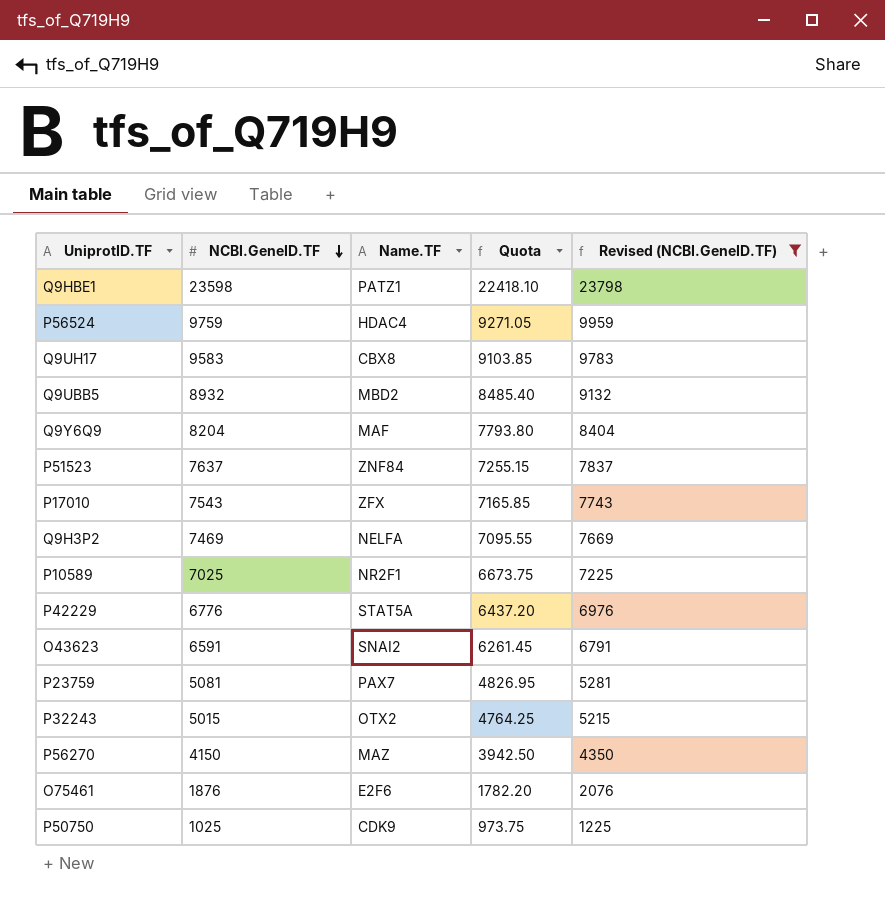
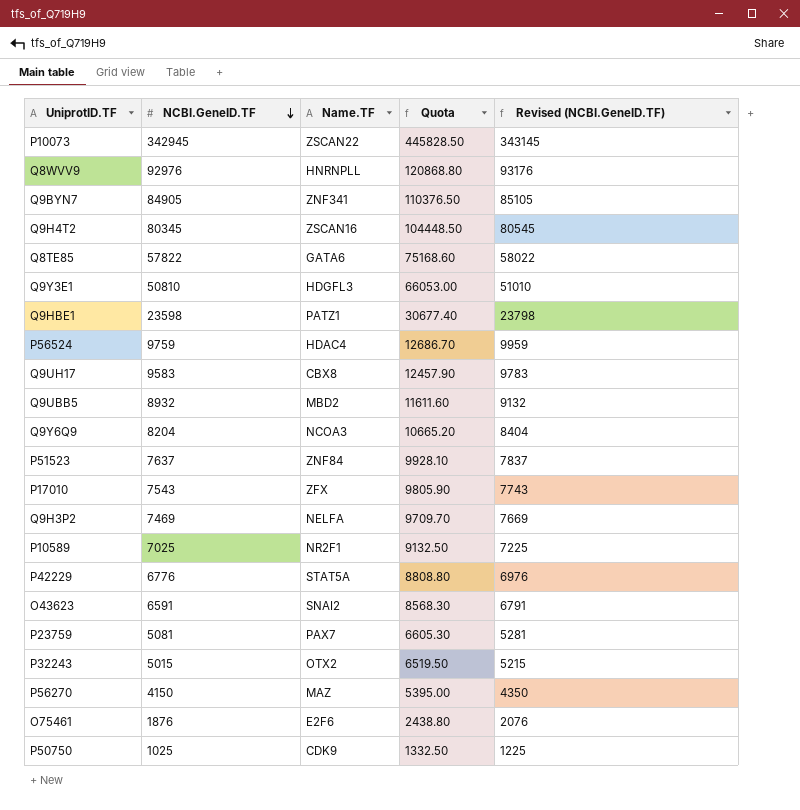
filter: Revised (NCBI.GeneID.TF) <= 23798 -> none
column Quota | formula: [NCBI.GeneID.TF] * 0.95 -> [NCBI.GeneID.TF] * 1.3
Q9Y6Q9 | Name.TF: MAF -> NCOA3

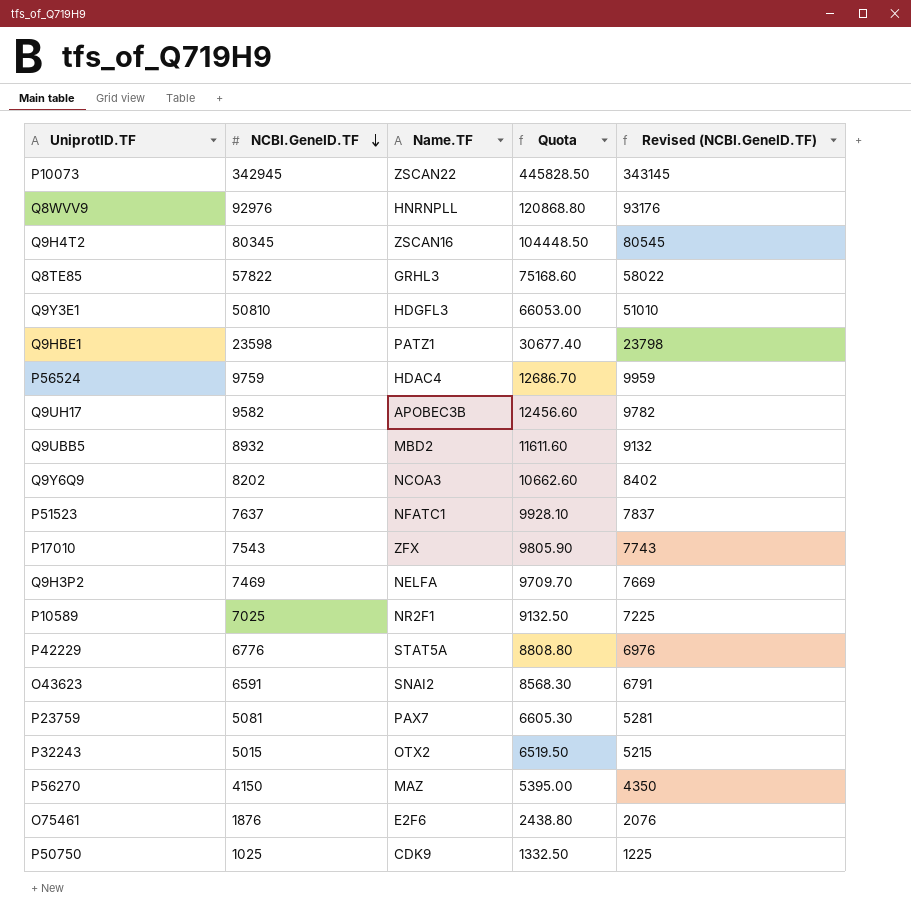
row Q9BYN7: 84905 | ZNF341 | 110376.50 | 85105 -> none
Q8TE85 | Name.TF: GATA6 -> GRHL3
Q9UH17 | NCBI.GeneID.TF: 9583 -> 9582
Q9UH17 | Name.TF: CBX8 -> APOBEC3B
Q9UH17 | Quota: 12457.90 -> 12456.60
Q9UH17 | Revised (NCBI.GeneID.TF): 9783 -> 9782
Q9Y6Q9 | NCBI.GeneID.TF: 8204 -> 8202
Q9Y6Q9 | Quota: 10665.20 -> 10662.60
Q9Y6Q9 | Revised (NCBI.GeneID.TF): 8404 -> 8402
P51523 | Name.TF: ZNF84 -> NFATC1

